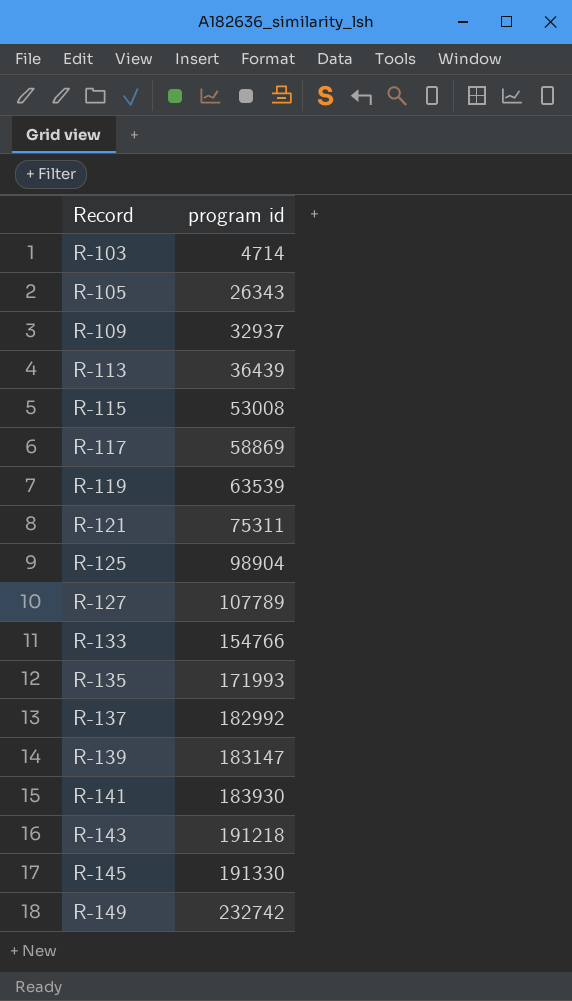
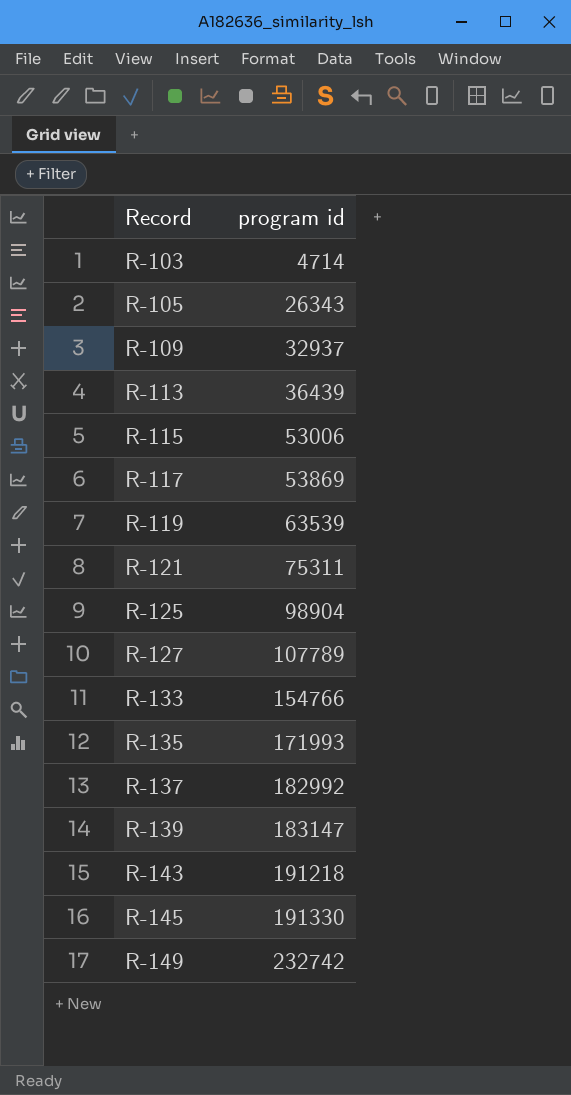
row R-141: 183930 -> none
R-115 | program id: 53008 -> 53006
R-117 | program id: 58869 -> 53869

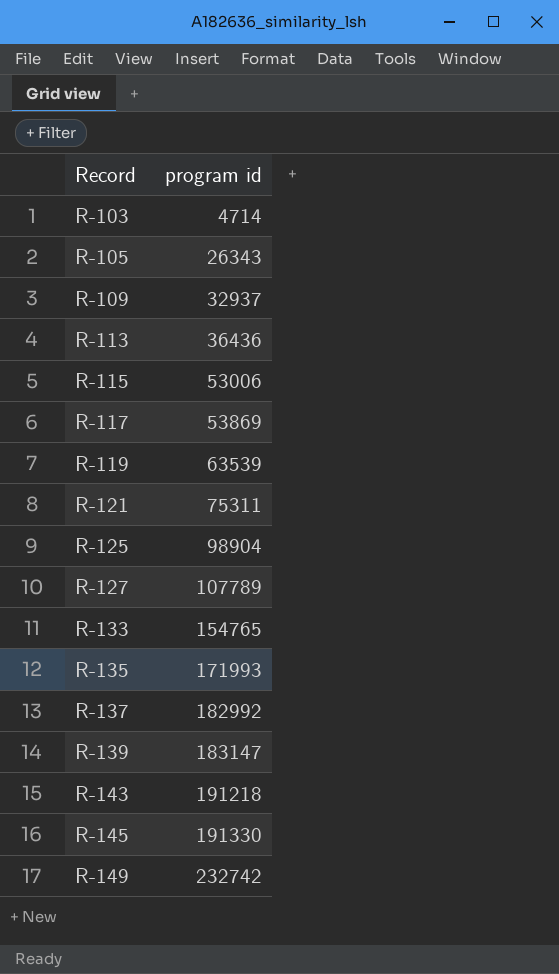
R-113 | program id: 36439 -> 36436
R-133 | program id: 154766 -> 154765

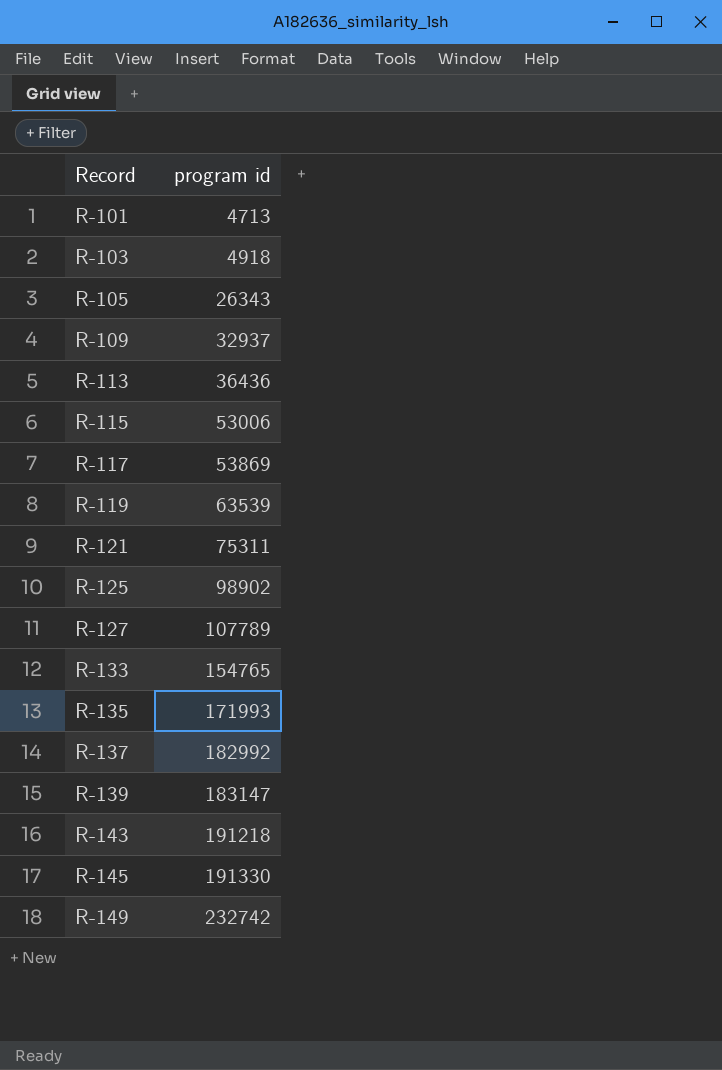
row R-101: none -> 4713
R-103 | program id: 4714 -> 4918
R-125 | program id: 98904 -> 98902

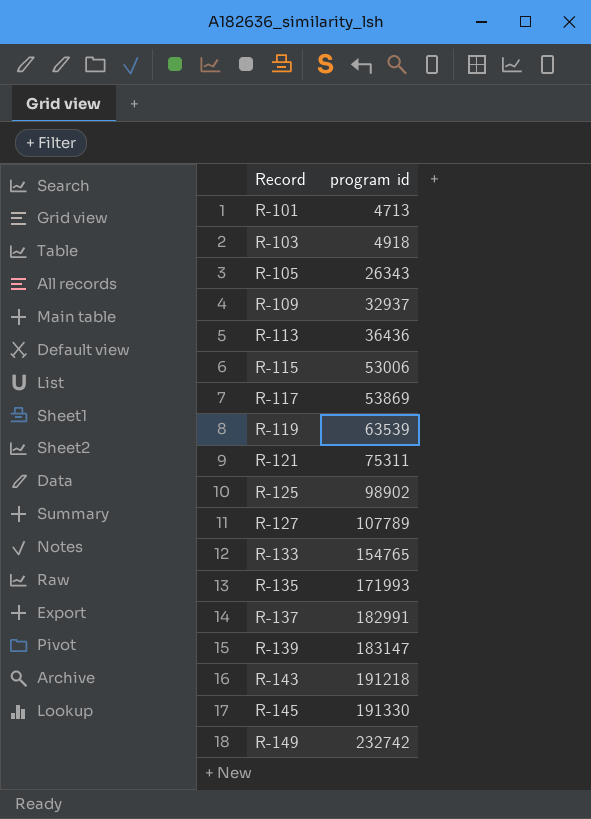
R-137 | program id: 182992 -> 182991

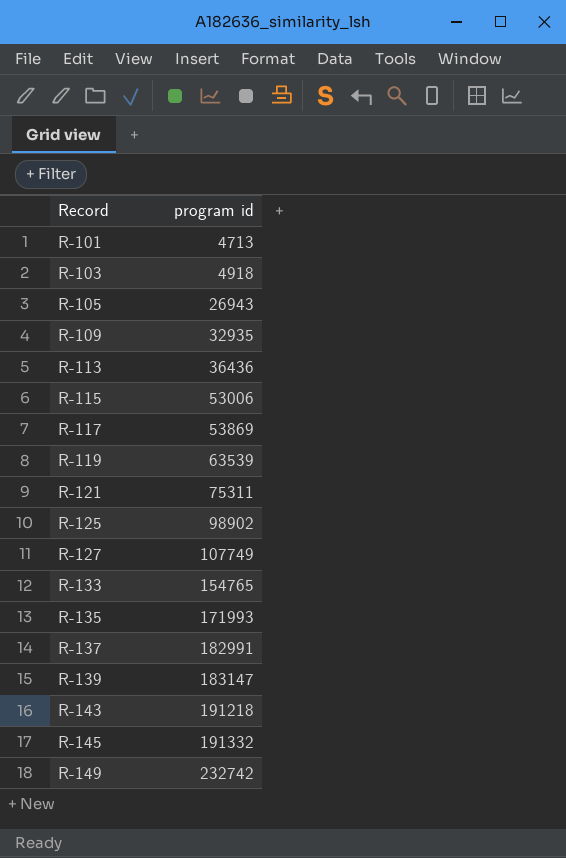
R-105 | program id: 26343 -> 26943
R-109 | program id: 32937 -> 32935
R-127 | program id: 107789 -> 107749
R-145 | program id: 191330 -> 191332

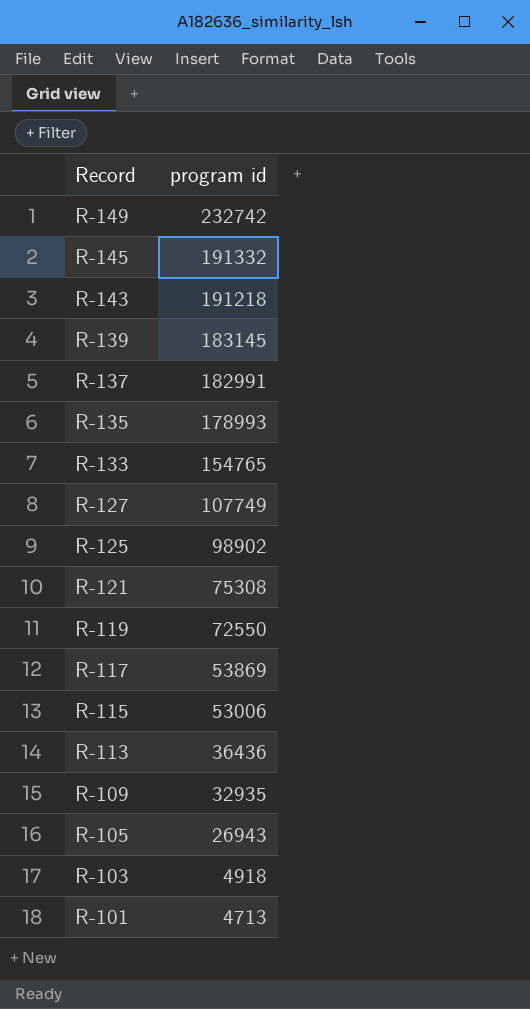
row order: Record ascending -> Record descending
R-139 | program id: 183147 -> 183145
R-135 | program id: 171993 -> 178993
R-121 | program id: 75311 -> 75308
R-119 | program id: 63539 -> 72550

